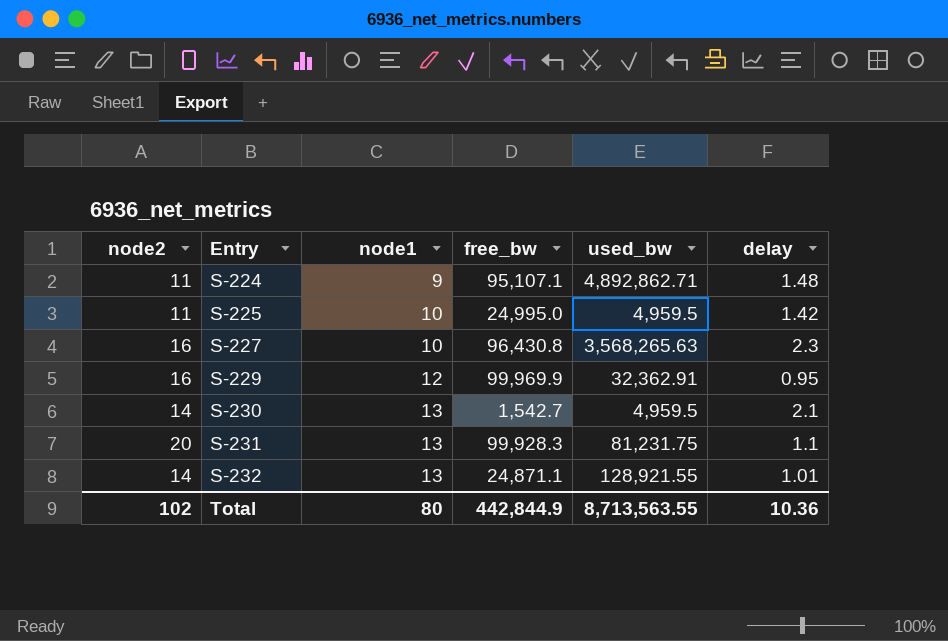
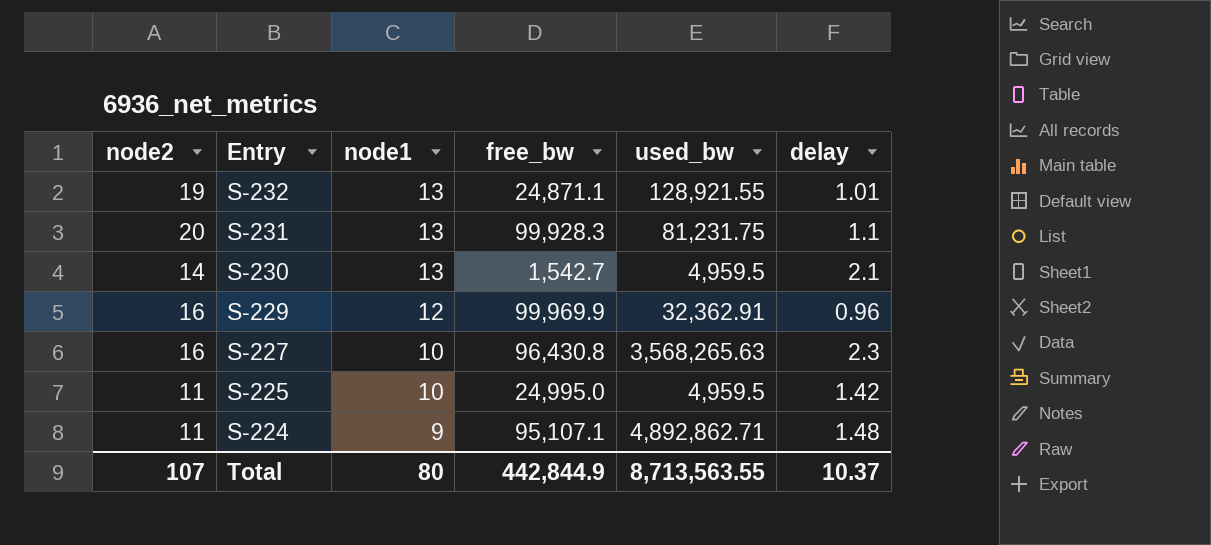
row order: Entry ascending -> Entry descending
S-232 | node2: 14 -> 19
S-229 | delay: 0.95 -> 0.96
Total | node2: 102 -> 107
Total | delay: 10.36 -> 10.37

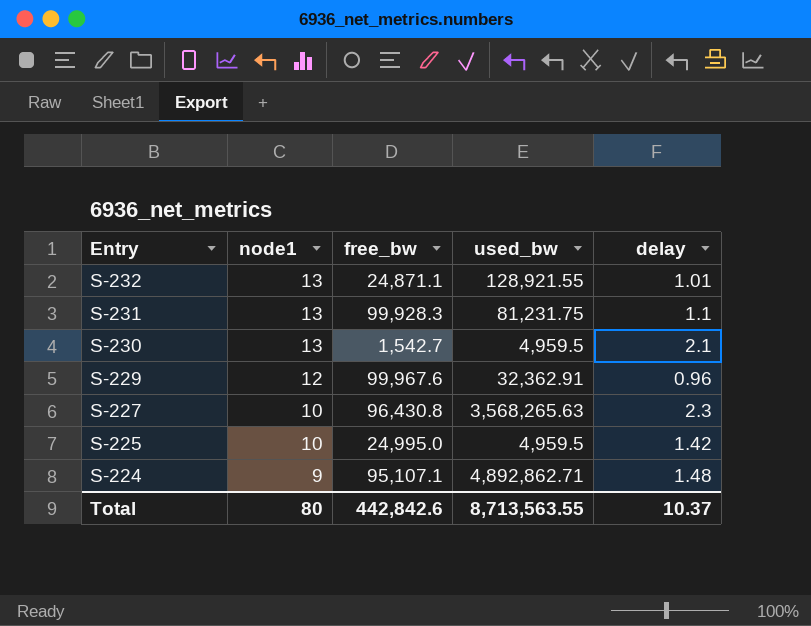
column node2 | position: 1 -> none
S-229 | free_bw: 99,969.9 -> 99,967.6
Total | free_bw: 442,844.9 -> 442,842.6

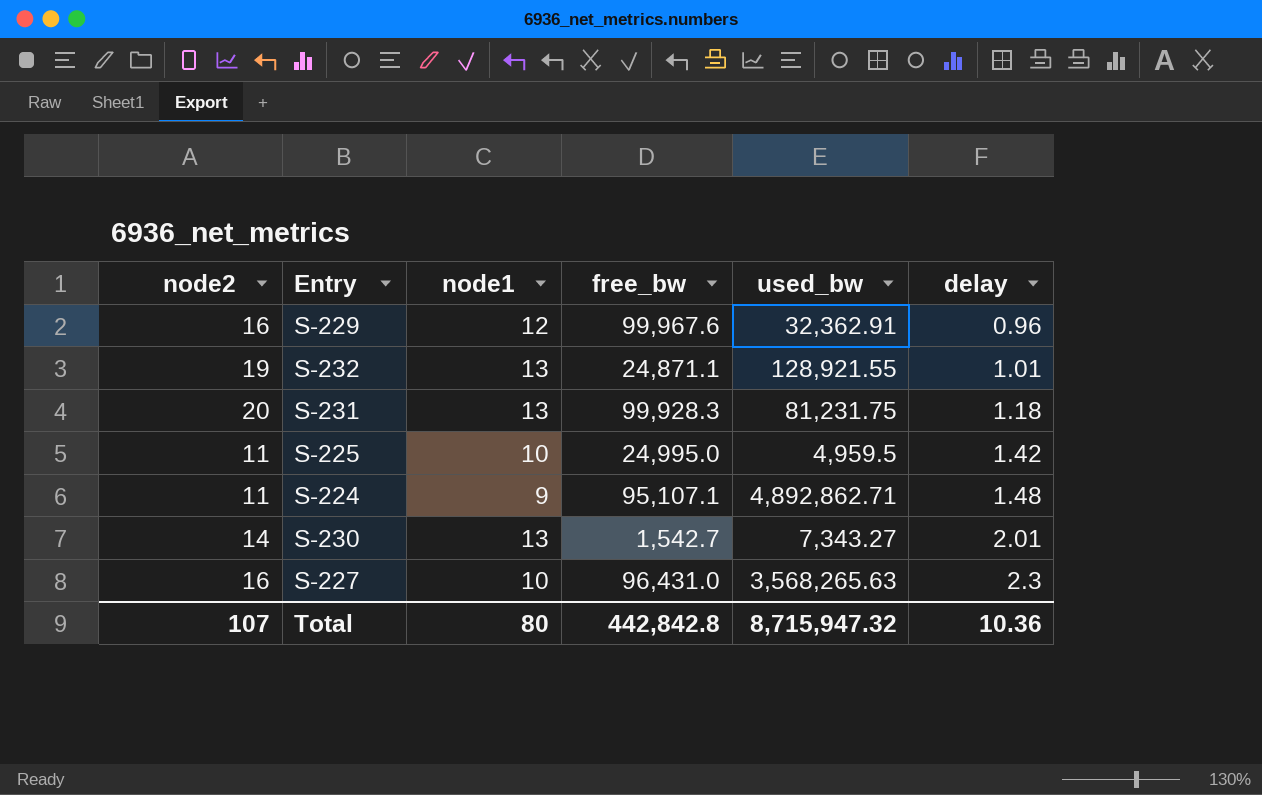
row order: Entry descending -> delay ascending
column node2 | position: none -> 1
S-231 | delay: 1.1 -> 1.18
S-230 | used_bw: 4,959.5 -> 7,343.27
S-230 | delay: 2.1 -> 2.01
S-227 | free_bw: 96,430.8 -> 96,431.0
Total | free_bw: 442,842.6 -> 442,842.8
Total | used_bw: 8,713,563.55 -> 8,715,947.32
Total | delay: 10.37 -> 10.36

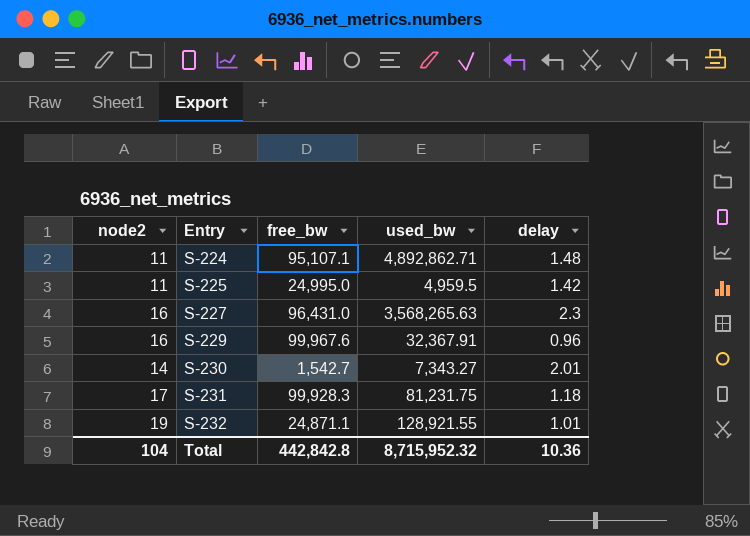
row order: delay ascending -> Entry ascending
column node1 | position: 3 -> none
S-229 | used_bw: 32,362.91 -> 32,367.91
S-231 | node2: 20 -> 17
Total | node2: 107 -> 104
Total | used_bw: 8,715,947.32 -> 8,715,952.32

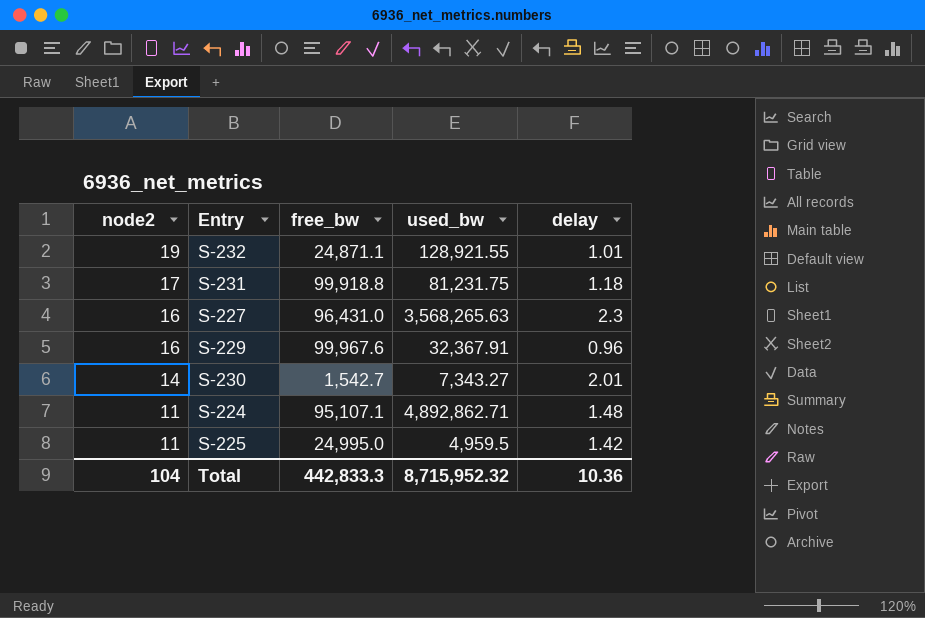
row order: Entry ascending -> node2 descending
S-231 | free_bw: 99,928.3 -> 99,918.8
Total | free_bw: 442,842.8 -> 442,833.3

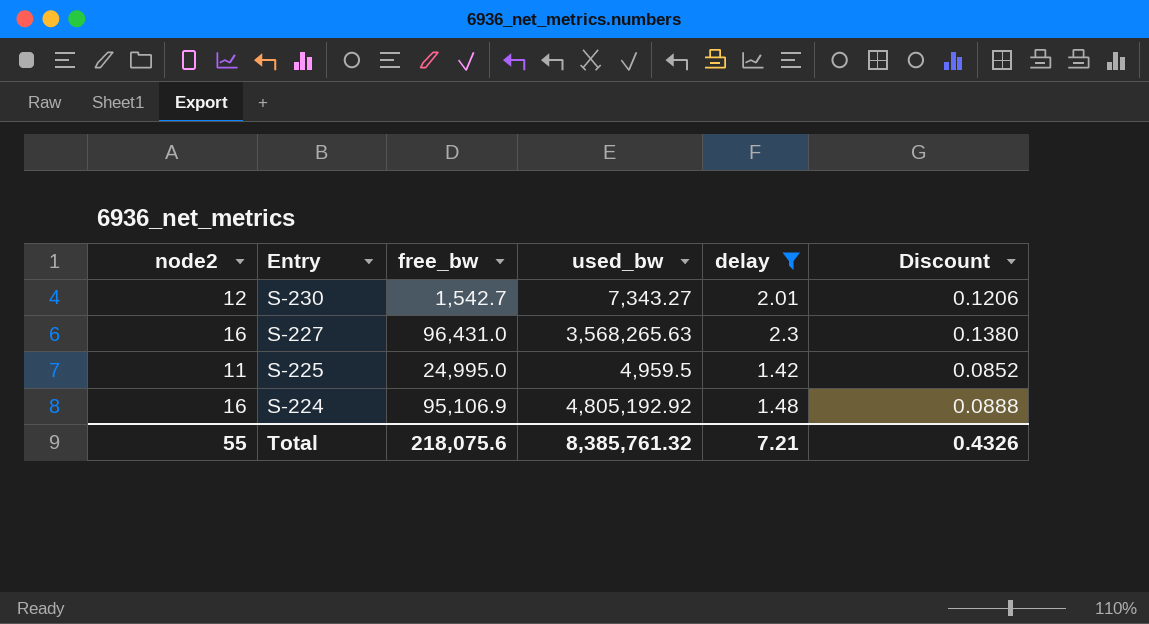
filter: none -> delay >= 1.42
row order: node2 descending -> Entry descending
column Discount | formula: none -> [delay] * 0.06
S-230 | node2: 14 -> 12
S-224 | node2: 11 -> 16
S-224 | free_bw: 95,107.1 -> 95,106.9
S-224 | used_bw: 4,892,862.71 -> 4,805,192.92
Total | node2: 104 -> 55
Total | free_bw: 442,833.3 -> 218,075.6
Total | used_bw: 8,715,952.32 -> 8,385,761.32
Total | delay: 10.36 -> 7.21

